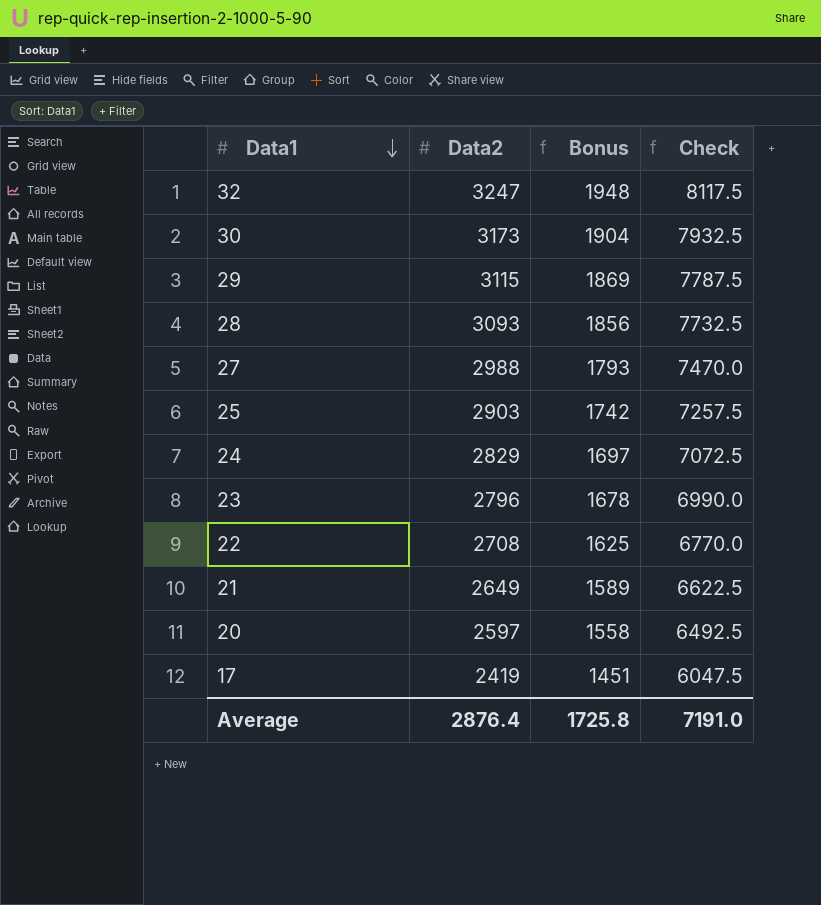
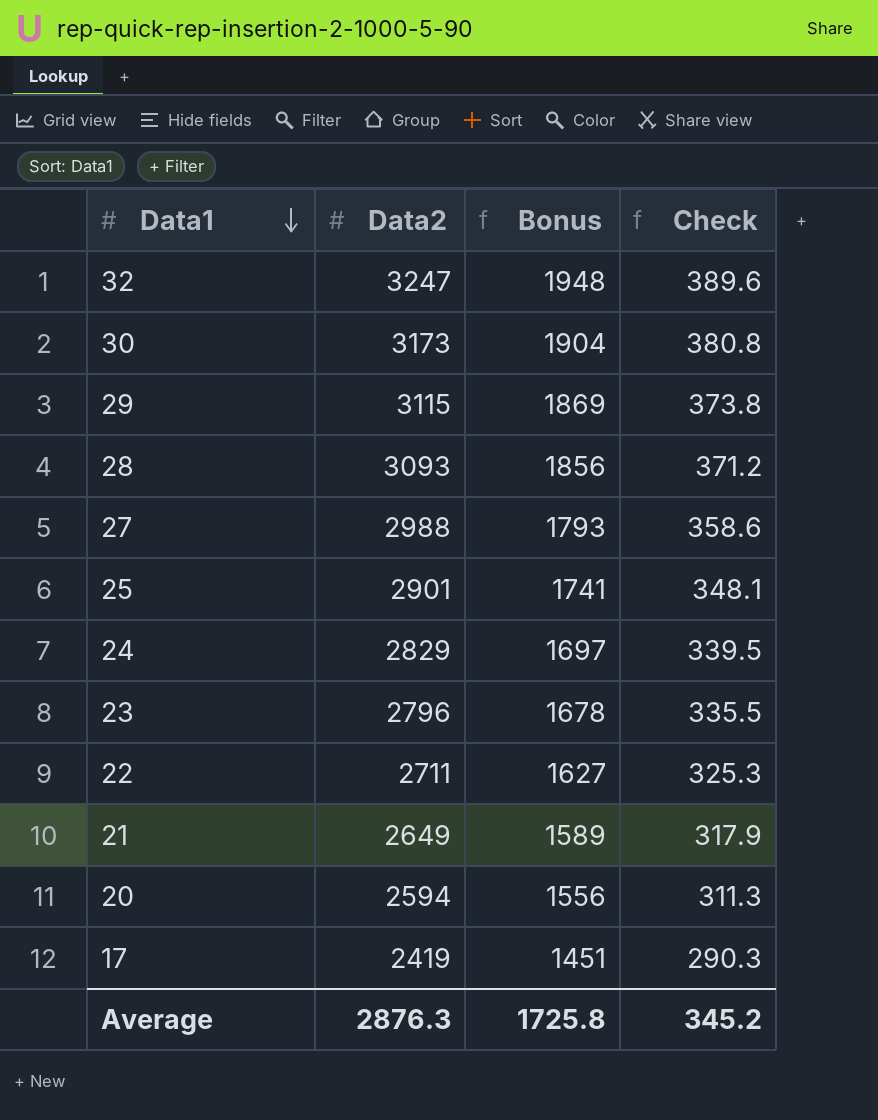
column Check | formula: [Data2] * 2.5 -> [Data2] * 0.12
25 | Data2: 2903 -> 2901
25 | Bonus: 1742 -> 1741
22 | Data2: 2708 -> 2711
22 | Bonus: 1625 -> 1627
20 | Data2: 2597 -> 2594
20 | Bonus: 1558 -> 1556
Average | Data2: 2876.4 -> 2876.3
Average | Check: 7191.0 -> 345.2

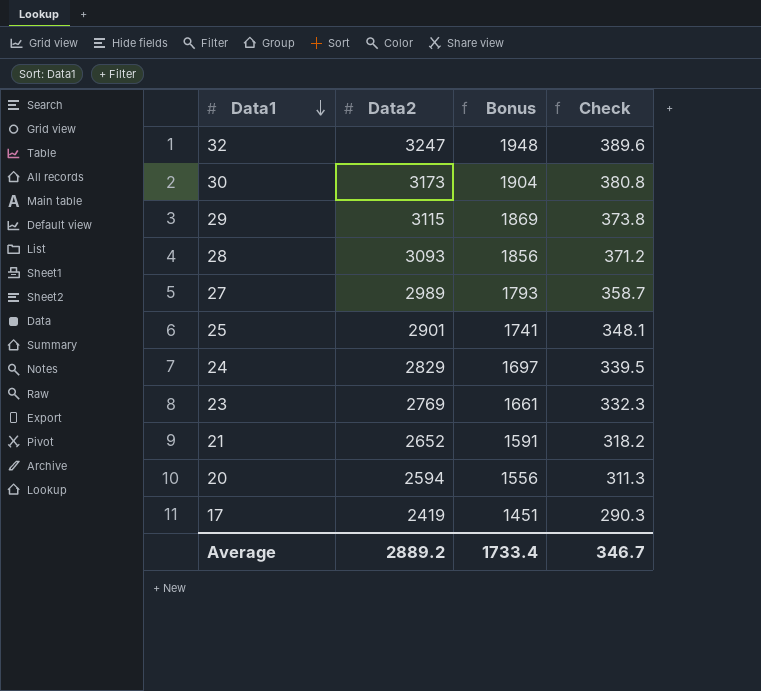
row 22: 2711 | 1627 | 325.3 -> none
27 | Data2: 2988 -> 2989
27 | Check: 358.6 -> 358.7
23 | Data2: 2796 -> 2769
23 | Bonus: 1678 -> 1661
23 | Check: 335.5 -> 332.3
21 | Data2: 2649 -> 2652
21 | Bonus: 1589 -> 1591
21 | Check: 317.9 -> 318.2
Average | Data2: 2876.3 -> 2889.2
Average | Bonus: 1725.8 -> 1733.4
Average | Check: 345.2 -> 346.7

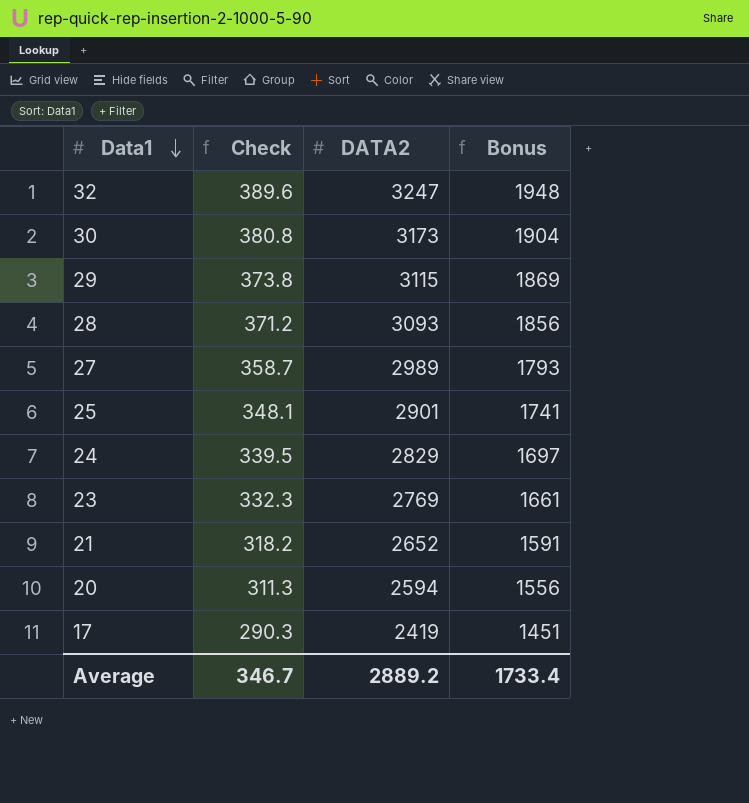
column Check | position: 4 -> 2
column name: Data2 -> DATA2

